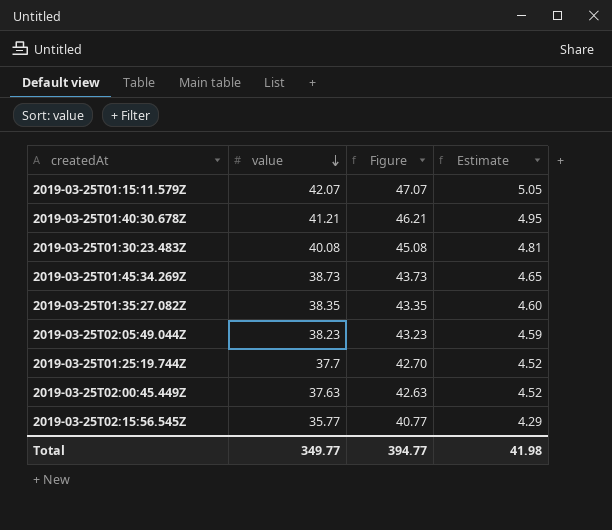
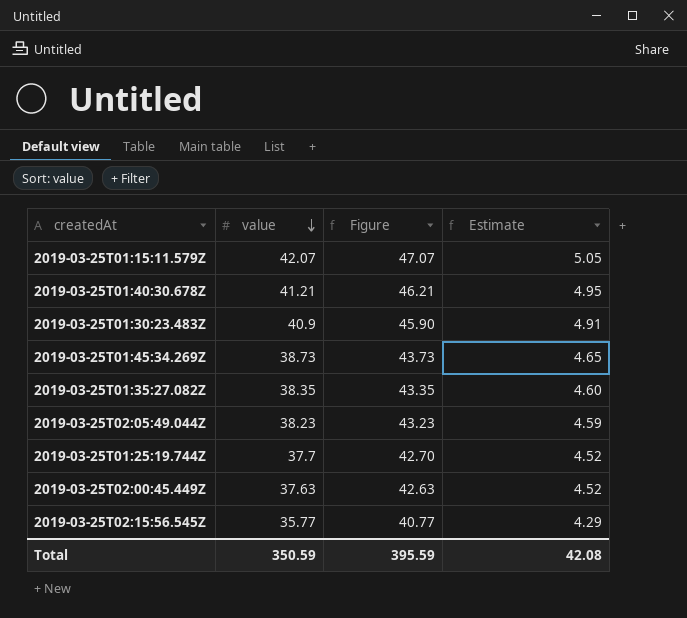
2019-03-25T01:30:23.483Z | value: 40.08 -> 40.9
2019-03-25T01:30:23.483Z | Figure: 45.08 -> 45.90
2019-03-25T01:30:23.483Z | Estimate: 4.81 -> 4.91
Total | value: 349.77 -> 350.59
Total | Figure: 394.77 -> 395.59
Total | Estimate: 41.98 -> 42.08

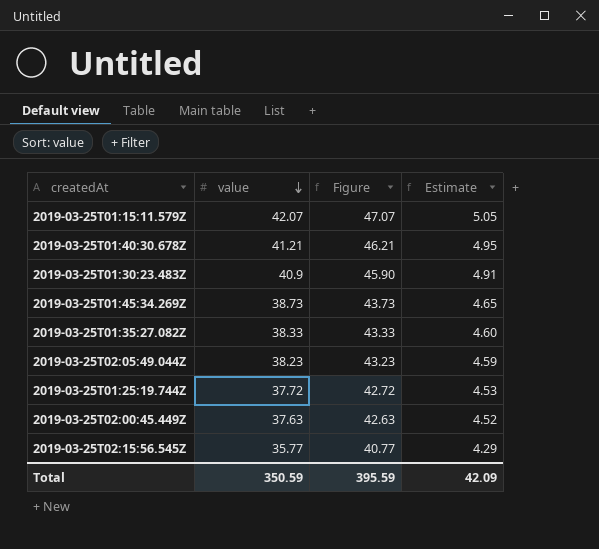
2019-03-25T01:35:27.082Z | value: 38.35 -> 38.33
2019-03-25T01:35:27.082Z | Figure: 43.35 -> 43.33
2019-03-25T01:25:19.744Z | value: 37.7 -> 37.72
2019-03-25T01:25:19.744Z | Figure: 42.70 -> 42.72
2019-03-25T01:25:19.744Z | Estimate: 4.52 -> 4.53
Total | Estimate: 42.08 -> 42.09

